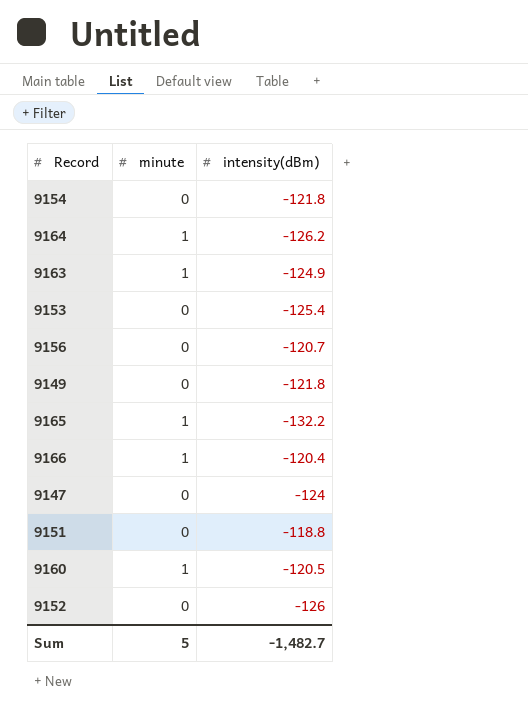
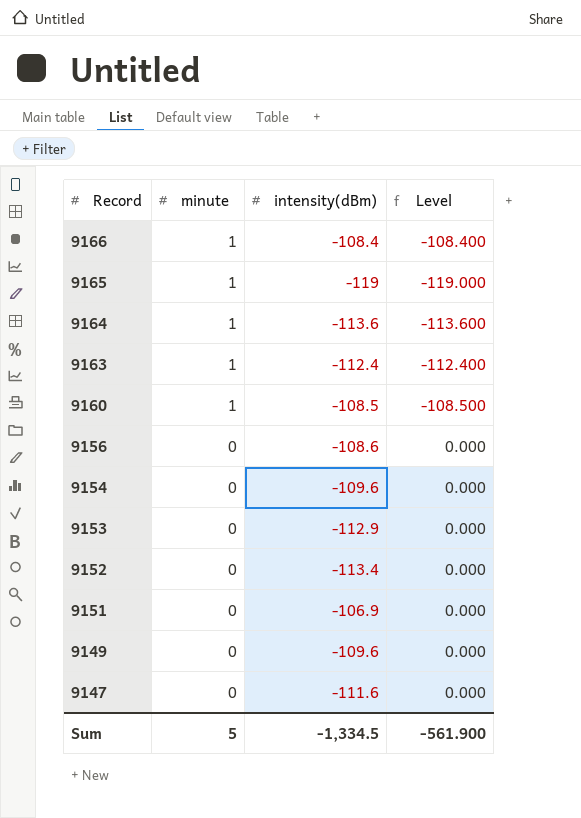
row order: none -> Record descending
column Level | formula: none -> [minute] * [intensity(dBm)]
9166 | intensity(dBm): -120.4 -> -108.4
9165 | intensity(dBm): -132.2 -> -119
9164 | intensity(dBm): -126.2 -> -113.6
9163 | intensity(dBm): -124.9 -> -112.4
9160 | intensity(dBm): -120.5 -> -108.5
9156 | intensity(dBm): -120.7 -> -108.6
9154 | intensity(dBm): -121.8 -> -109.6
9153 | intensity(dBm): -125.4 -> -112.9
9152 | intensity(dBm): -126 -> -113.4
9151 | intensity(dBm): -118.8 -> -106.9
9149 | intensity(dBm): -121.8 -> -109.6
9147 | intensity(dBm): -124 -> -111.6
Sum | intensity(dBm): -1,482.7 -> -1,334.5

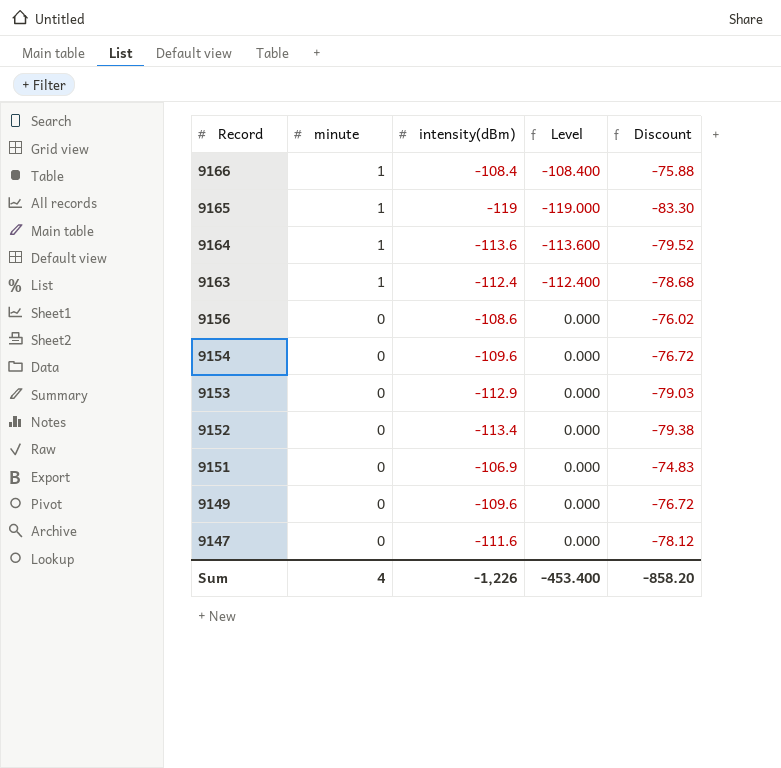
column Discount | formula: none -> [intensity(dBm)] * 0.7
row 9160: 1 | -108.5 | -108.500 -> none
Sum | minute: 5 -> 4
Sum | intensity(dBm): -1,334.5 -> -1,226
Sum | Level: -561.900 -> -453.400

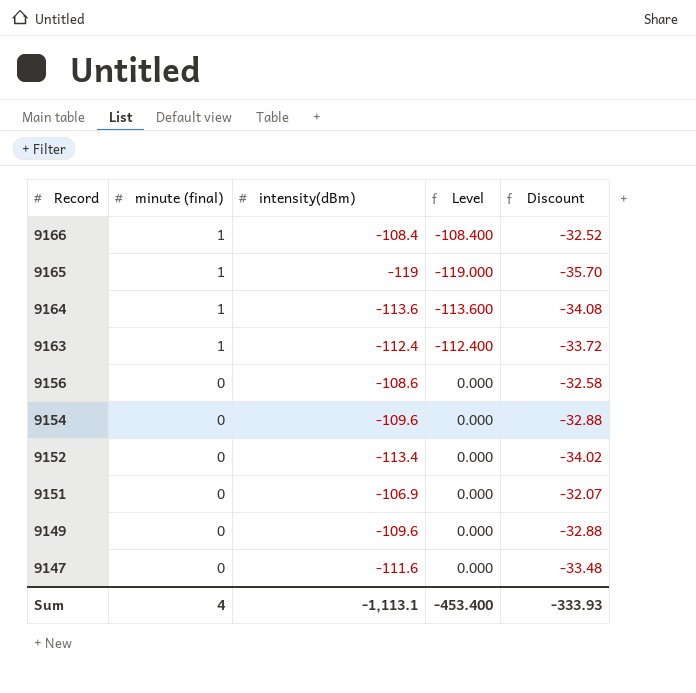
column name: minute -> minute (final)
column Discount | formula: [intensity(dBm)] * 0.7 -> [intensity(dBm)] * 0.3
row 9153: 0 | -112.9 | 0.000 | -79.03 -> none
Sum | intensity(dBm): -1,226 -> -1,113.1
Sum | Discount: -858.20 -> -333.93

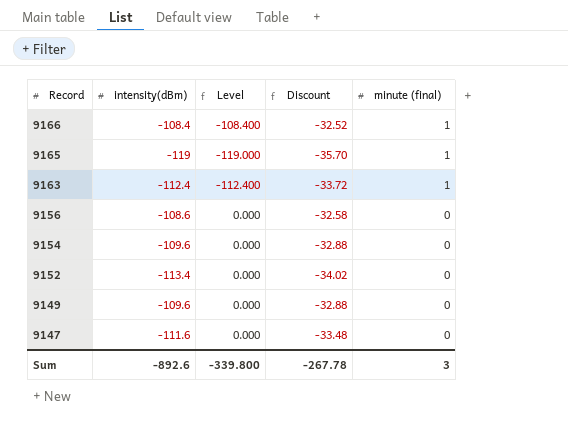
column minute (final) | position: 2 -> 5
row 9164: 1 | -113.6 | -113.600 | -34.08 -> none
row 9151: 0 | -106.9 | 0.000 | -32.07 -> none
Sum | intensity(dBm): -1,113.1 -> -892.6
Sum | Level: -453.400 -> -339.800
Sum | Discount: -333.93 -> -267.78
Sum | minute (final): 4 -> 3

